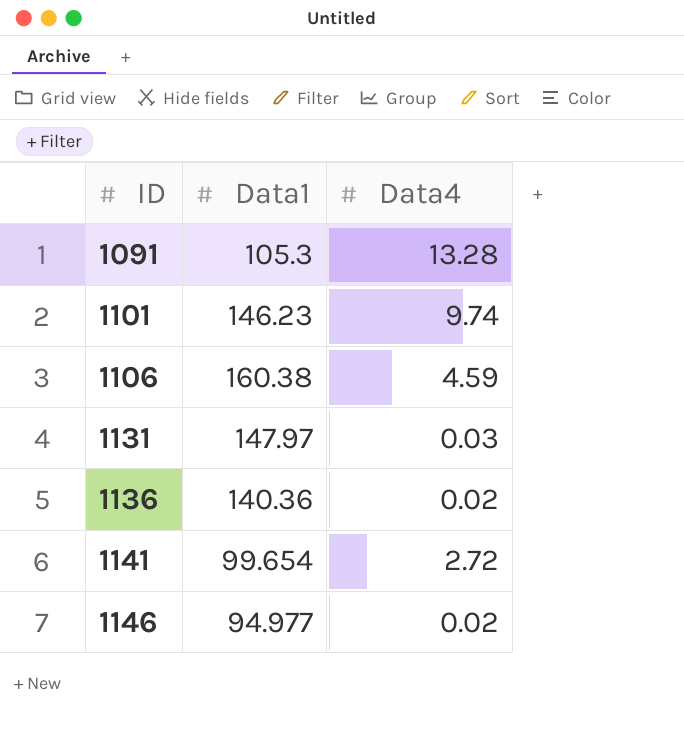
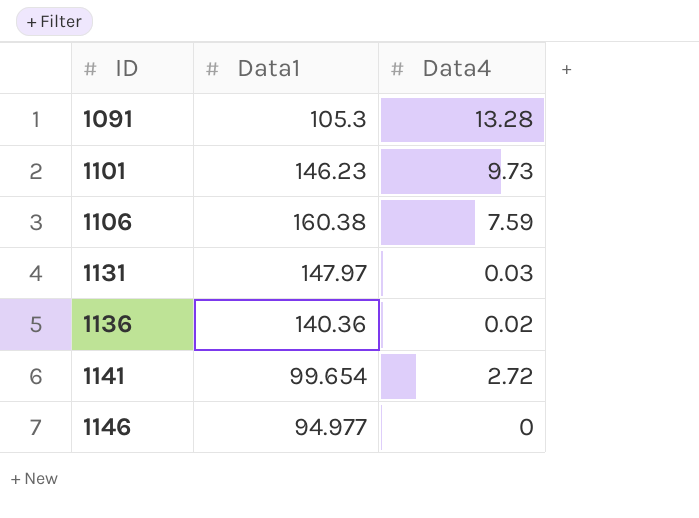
1101 | Data4: 9.74 -> 9.73
1106 | Data4: 4.59 -> 7.59
1146 | Data4: 0.02 -> 0

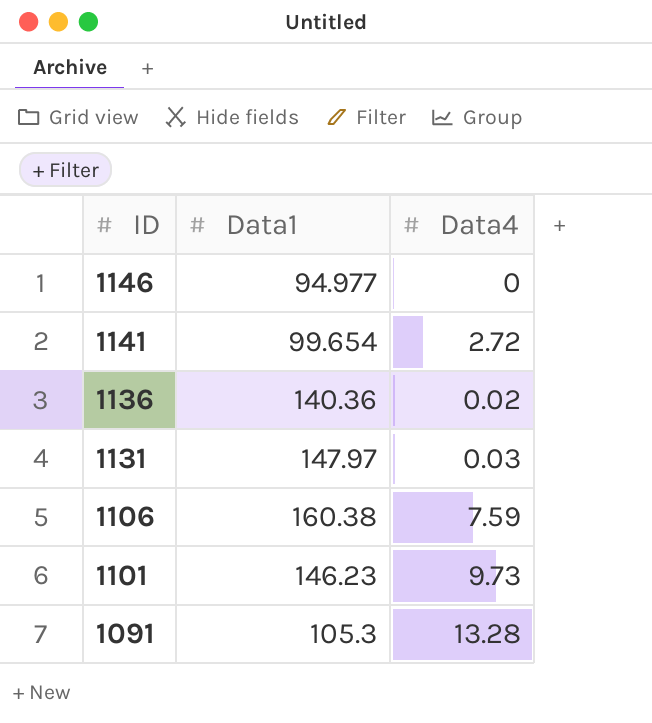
row order: ID ascending -> ID descending

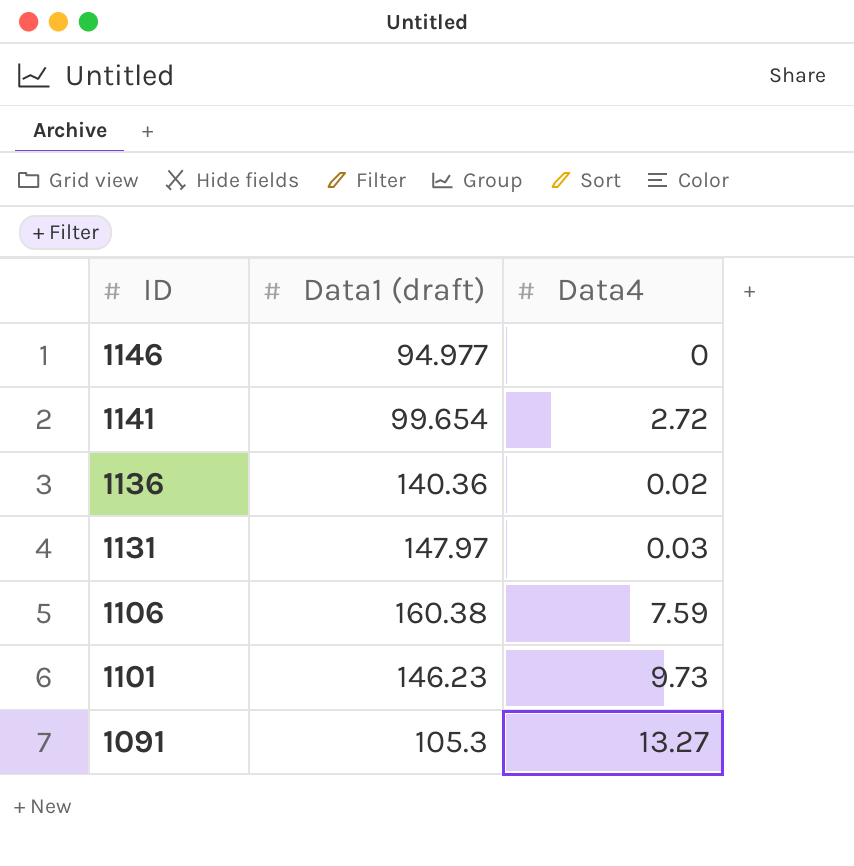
column name: Data1 -> Data1 (draft)
1091 | Data4: 13.28 -> 13.27

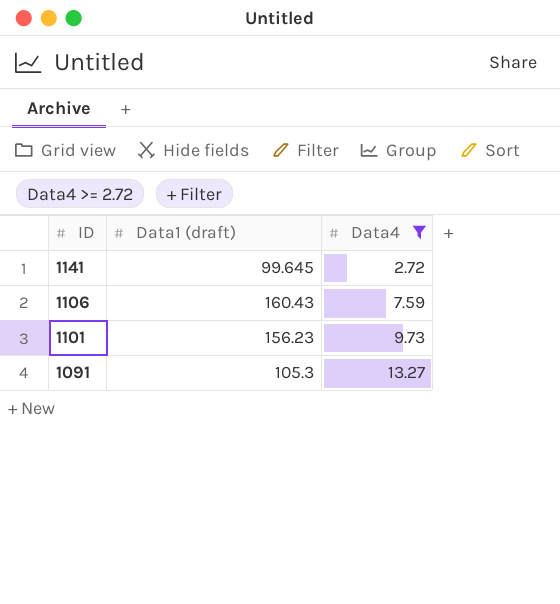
filter: none -> Data4 >= 2.72
1141 | Data1 (draft): 99.654 -> 99.645
1106 | Data1 (draft): 160.38 -> 160.43
1101 | Data1 (draft): 146.23 -> 156.23

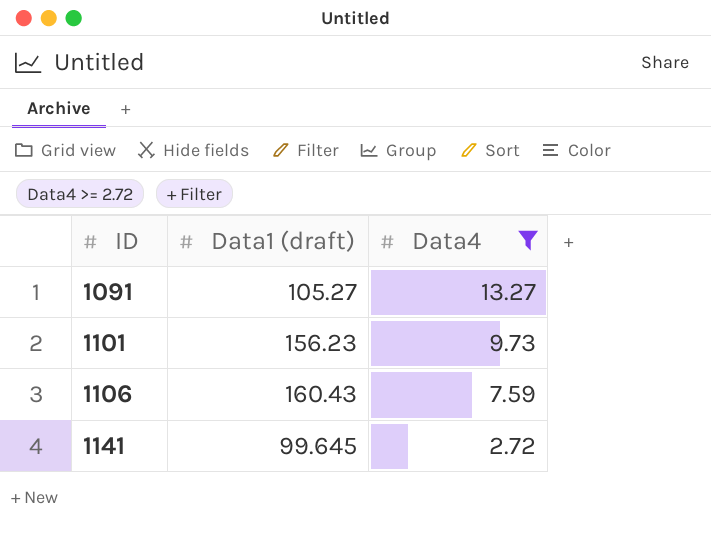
row order: ID descending -> ID ascending
1091 | Data1 (draft): 105.3 -> 105.27

